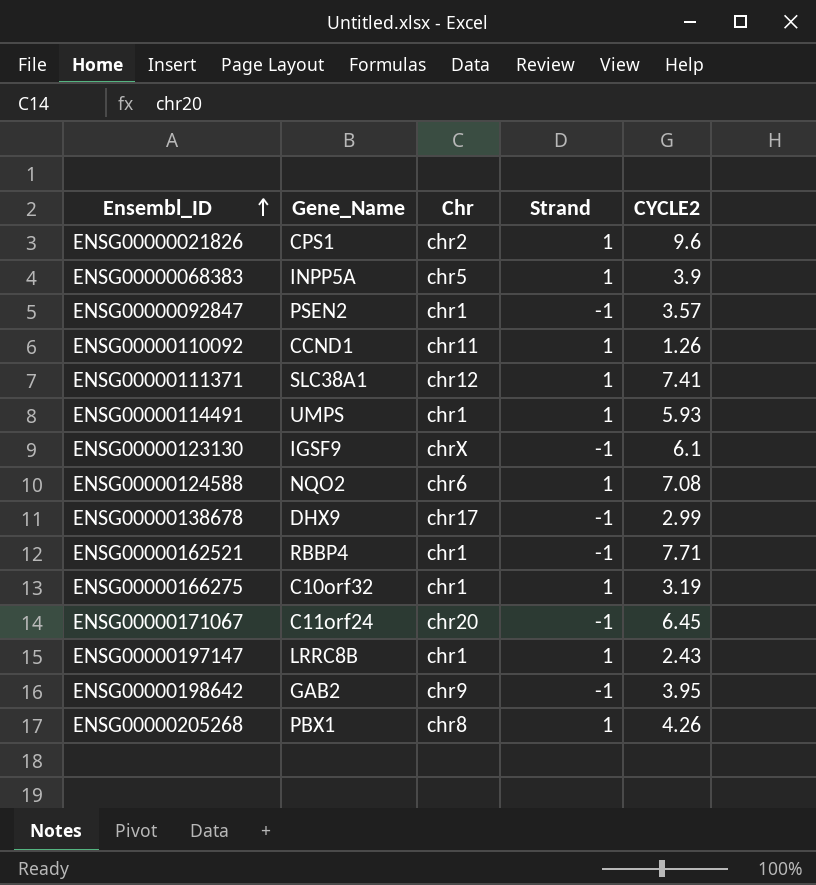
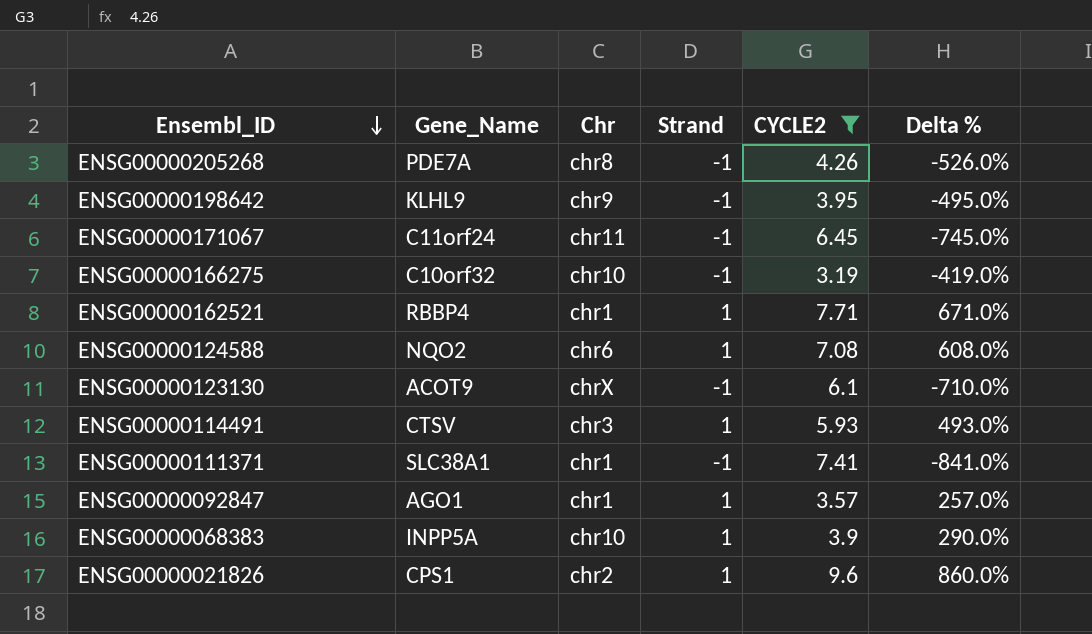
filter: none -> CYCLE2 >= 3.19
row order: Ensembl_ID ascending -> Ensembl_ID descending
column Delta % | formula: none -> ([CYCLE2] - [Strand]) / [Strand]
ENSG00000205268 | Gene_Name: PBX1 -> PDE7A
ENSG00000205268 | Strand: 1 -> -1
ENSG00000198642 | Gene_Name: GAB2 -> KLHL9
ENSG00000171067 | Chr: chr20 -> chr11
ENSG00000166275 | Chr: chr1 -> chr10
ENSG00000166275 | Strand: 1 -> -1
ENSG00000162521 | Strand: -1 -> 1
ENSG00000123130 | Gene_Name: IGSF9 -> ACOT9
ENSG00000114491 | Gene_Name: UMPS -> CTSV
ENSG00000114491 | Chr: chr1 -> chr3
ENSG00000111371 | Chr: chr12 -> chr1
ENSG00000111371 | Strand: 1 -> -1
ENSG00000092847 | Gene_Name: PSEN2 -> AGO1
ENSG00000092847 | Strand: -1 -> 1
ENSG00000068383 | Chr: chr5 -> chr10

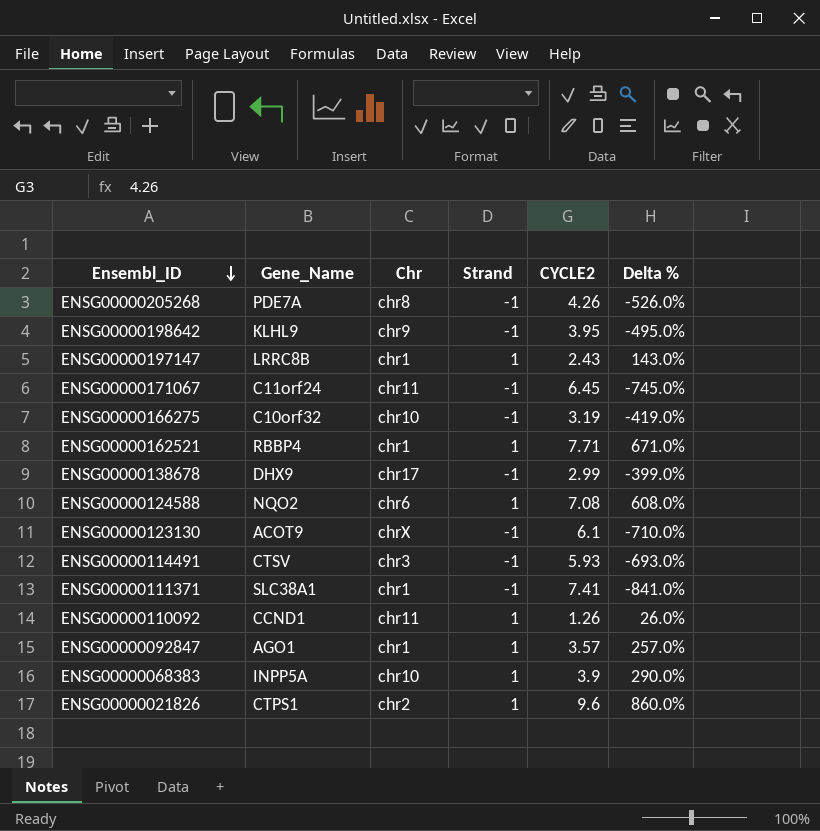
filter: CYCLE2 >= 3.19 -> none
ENSG00000114491 | Strand: 1 -> -1
ENSG00000114491 | Delta %: 493.0% -> -693.0%
ENSG00000021826 | Gene_Name: CPS1 -> CTPS1

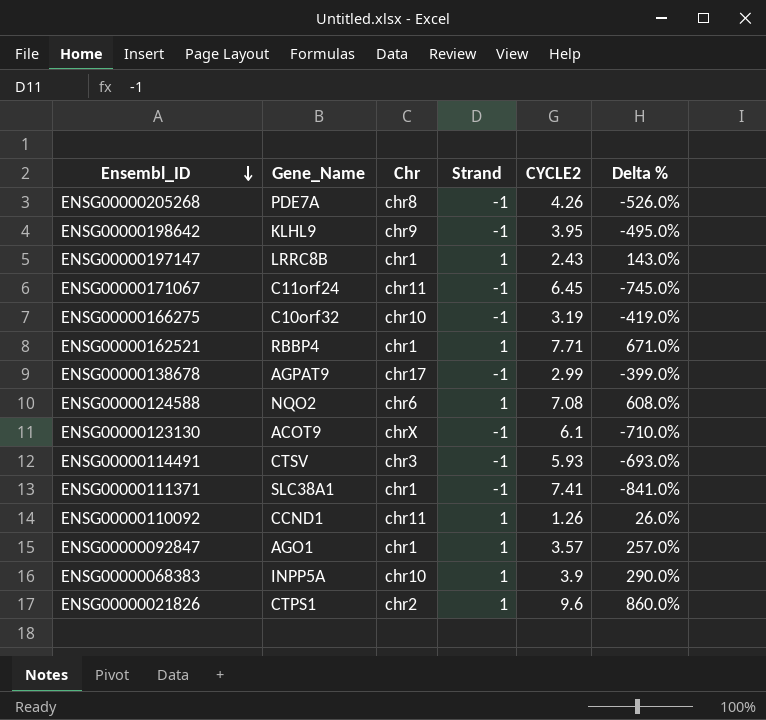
ENSG00000138678 | Gene_Name: DHX9 -> AGPAT9

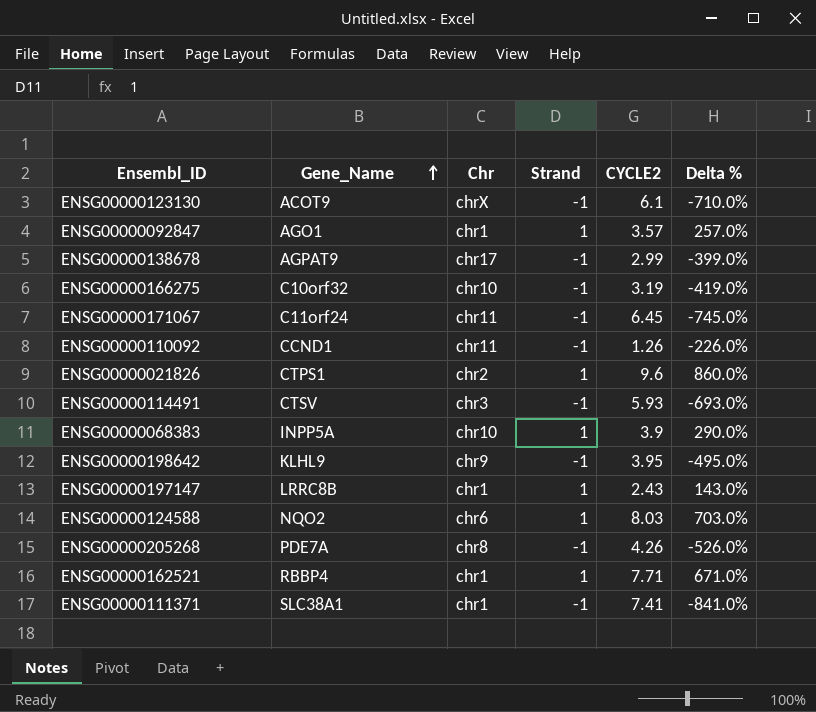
row order: Ensembl_ID descending -> Gene_Name ascending
ENSG00000110092 | Strand: 1 -> -1
ENSG00000110092 | Delta %: 26.0% -> -226.0%
ENSG00000124588 | CYCLE2: 7.08 -> 8.03
ENSG00000124588 | Delta %: 608.0% -> 703.0%

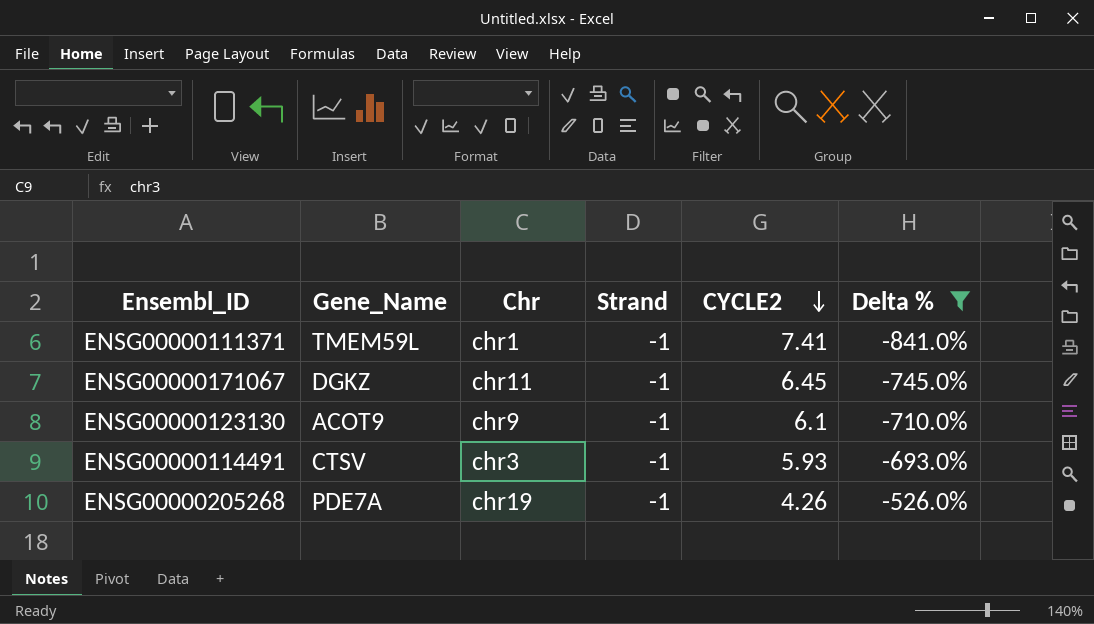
filter: none -> Delta % <= -526.0%
row order: Gene_Name ascending -> CYCLE2 descending
ENSG00000111371 | Gene_Name: SLC38A1 -> TMEM59L
ENSG00000171067 | Gene_Name: C11orf24 -> DGKZ
ENSG00000123130 | Chr: chrX -> chr9
ENSG00000205268 | Chr: chr8 -> chr19

